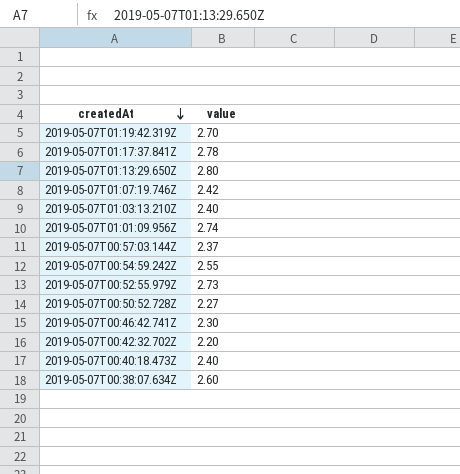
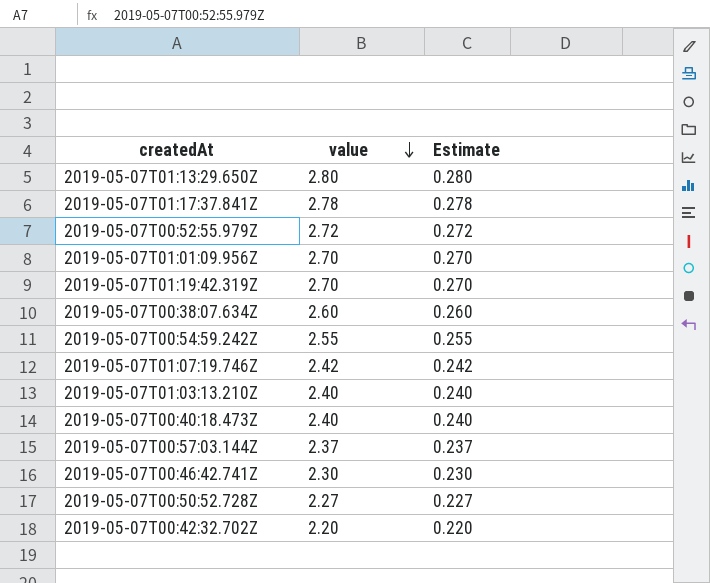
row order: createdAt descending -> value descending
column Estimate | formula: none -> [value] * 0.1
2019-05-07T00:52:55.979Z | value: 2.73 -> 2.72
2019-05-07T01:01:09.956Z | value: 2.74 -> 2.70

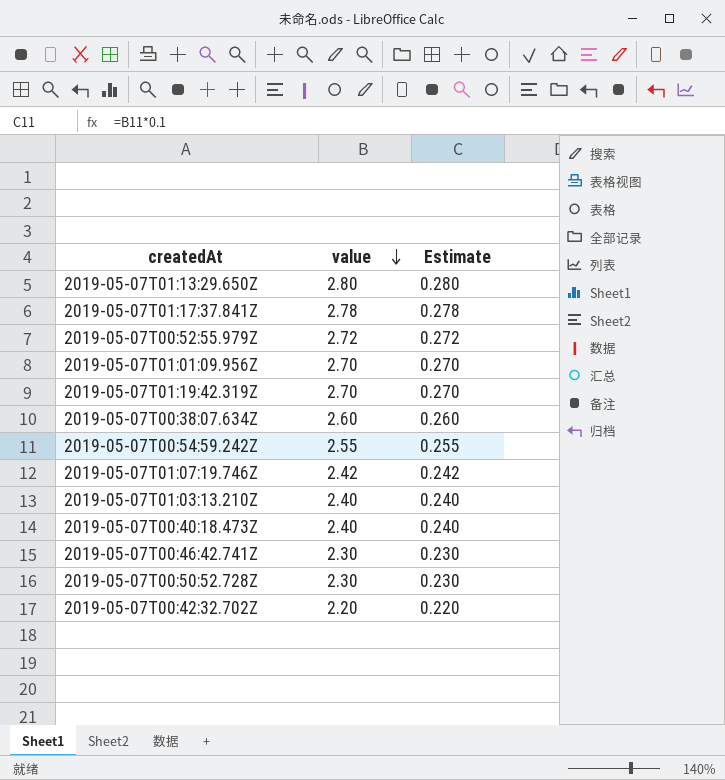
row 2019-05-07T00:57:03.144Z: 2.37 | 0.237 -> none
2019-05-07T00:50:52.728Z | value: 2.27 -> 2.30
2019-05-07T00:50:52.728Z | Estimate: 0.227 -> 0.230

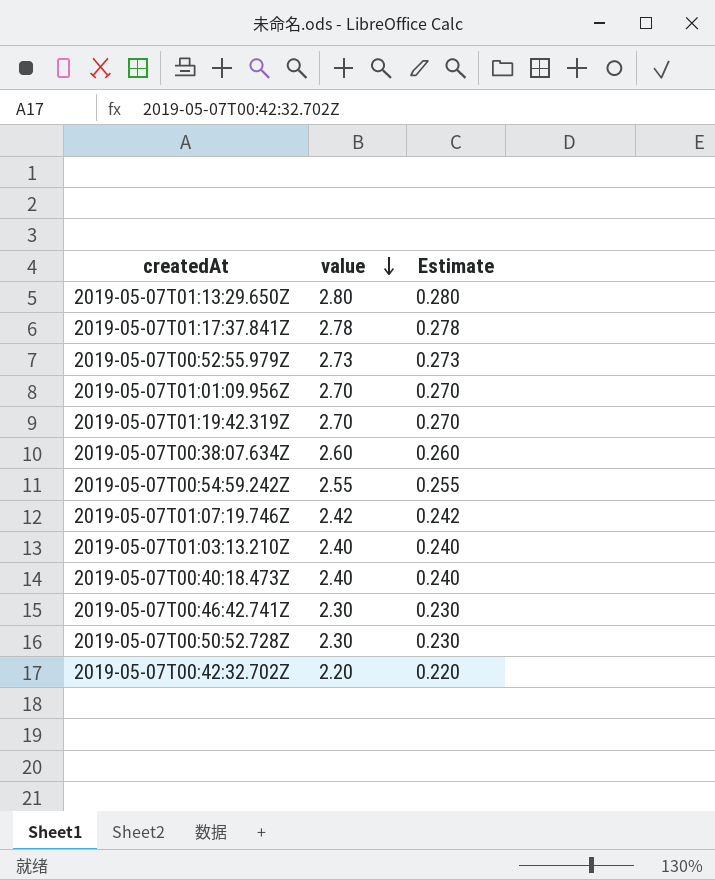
2019-05-07T00:52:55.979Z | value: 2.72 -> 2.73
2019-05-07T00:52:55.979Z | Estimate: 0.272 -> 0.273

